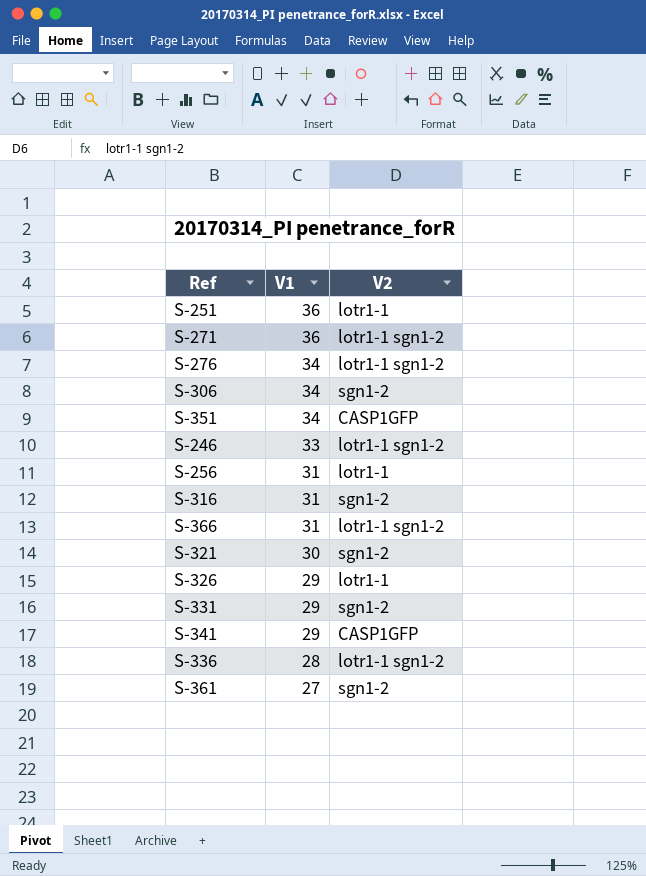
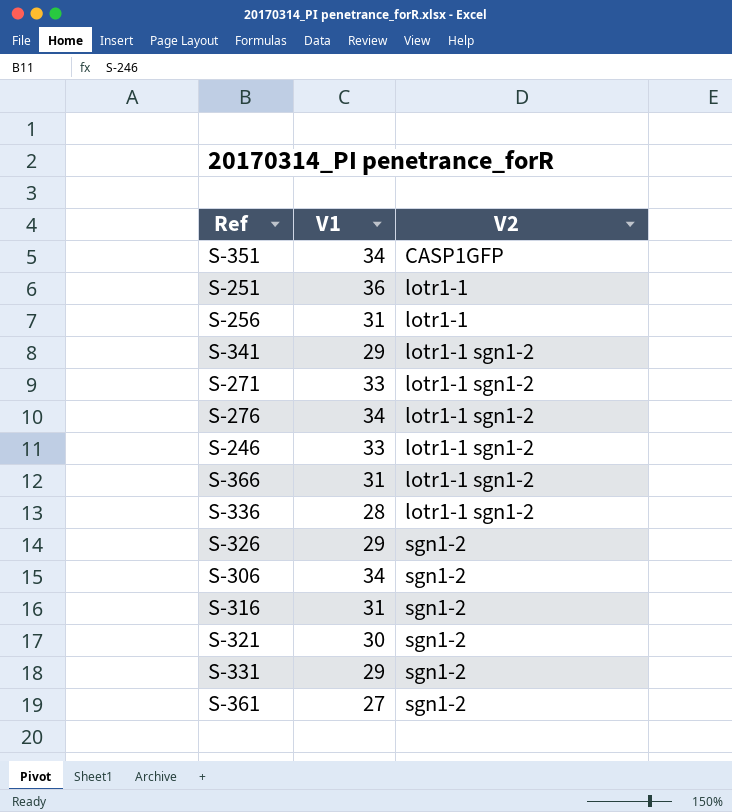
row order: V1 descending -> V2 ascending
S-341 | V2: CASP1GFP -> lotr1-1 sgn1-2
S-271 | V1: 36 -> 33
S-326 | V2: lotr1-1 -> sgn1-2

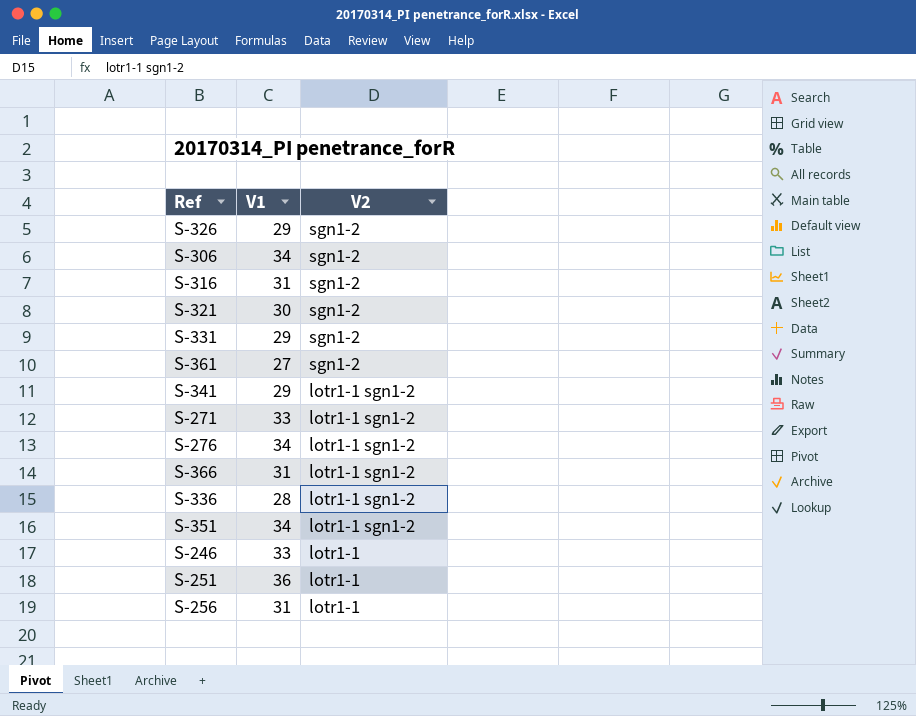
row order: V2 ascending -> V2 descending
S-351 | V2: CASP1GFP -> lotr1-1 sgn1-2
S-246 | V2: lotr1-1 sgn1-2 -> lotr1-1

